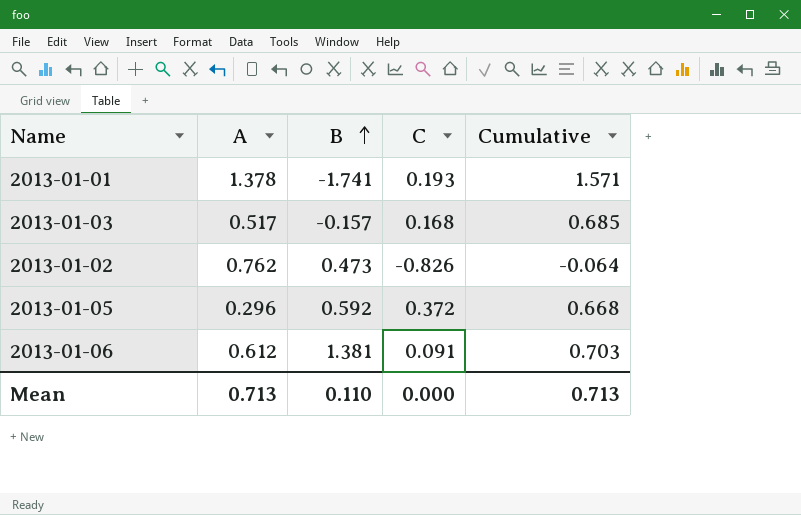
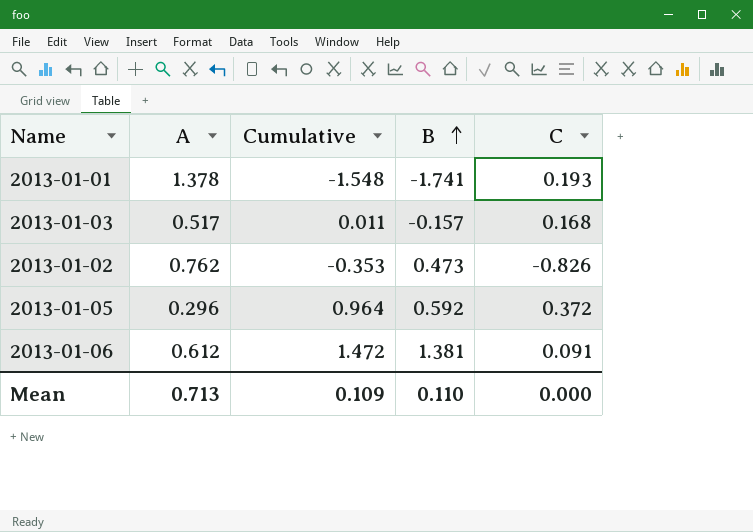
column Cumulative | formula: [A] + [C] -> [B] + [C]
column Cumulative | position: 5 -> 3
Mean | Cumulative: 0.713 -> 0.109

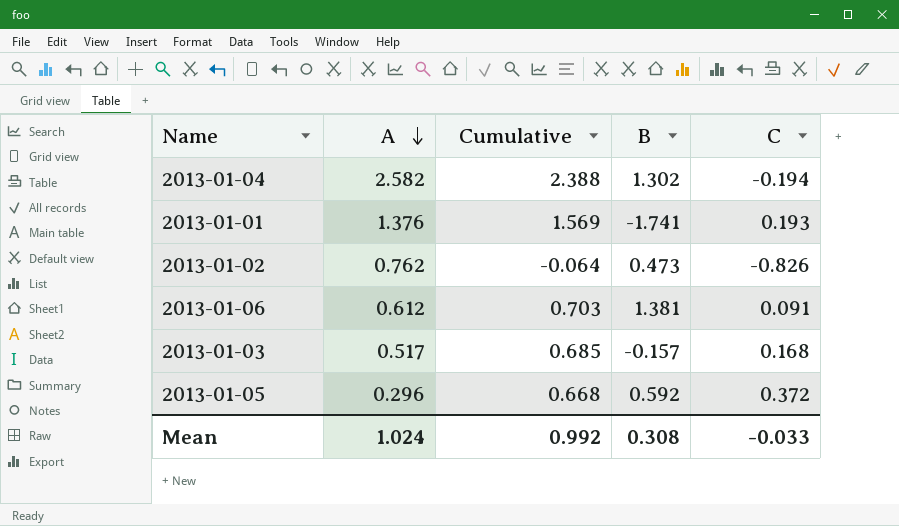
row order: B ascending -> A descending
column Cumulative | formula: [B] + [C] -> [A] + [C]
row 2013-01-04: none -> 2.582 | 2.388 | 1.302 | -0.194
2013-01-01 | A: 1.378 -> 1.376
Mean | A: 0.713 -> 1.024
Mean | Cumulative: 0.109 -> 0.992
Mean | B: 0.110 -> 0.308
Mean | C: 0.000 -> -0.033

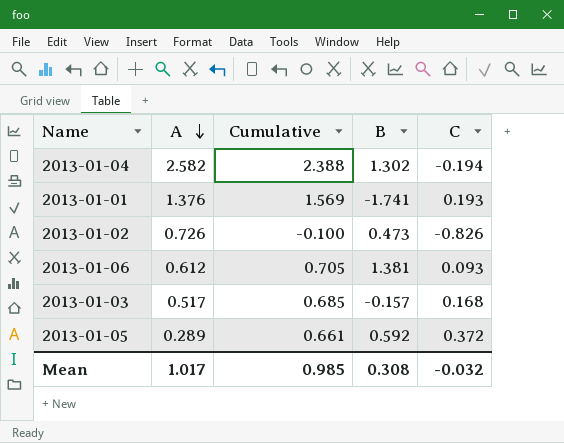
2013-01-02 | A: 0.762 -> 0.726
2013-01-02 | Cumulative: -0.064 -> -0.100
2013-01-06 | Cumulative: 0.703 -> 0.705
2013-01-06 | C: 0.091 -> 0.093
2013-01-05 | A: 0.296 -> 0.289
2013-01-05 | Cumulative: 0.668 -> 0.661
Mean | A: 1.024 -> 1.017
Mean | Cumulative: 0.992 -> 0.985
Mean | C: -0.033 -> -0.032

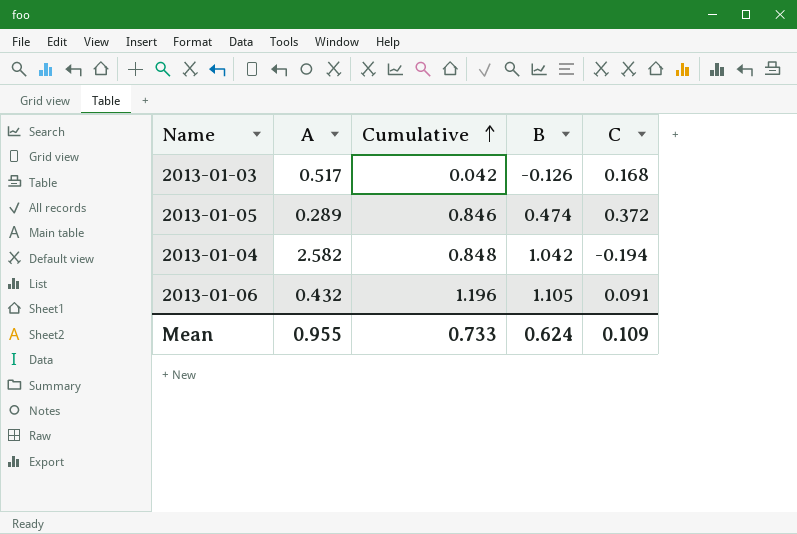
row order: A descending -> Cumulative ascending
column Cumulative | formula: [A] + [C] -> [B] + [C]
row 2013-01-01: 1.376 | 1.569 | -1.741 | 0.193 -> none
row 2013-01-02: 0.726 | -0.100 | 0.473 | -0.826 -> none
2013-01-03 | B: -0.157 -> -0.126
2013-01-05 | B: 0.592 -> 0.474
2013-01-04 | B: 1.302 -> 1.042
2013-01-06 | A: 0.612 -> 0.432
2013-01-06 | B: 1.381 -> 1.105
2013-01-06 | C: 0.093 -> 0.091
Mean | A: 1.017 -> 0.955
Mean | Cumulative: 0.985 -> 0.733
Mean | B: 0.308 -> 0.624
Mean | C: -0.032 -> 0.109

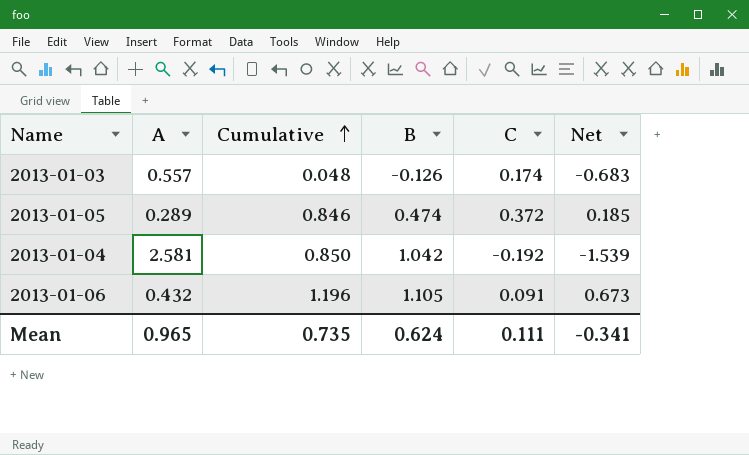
column Net | formula: none -> [B] - [A]
2013-01-03 | A: 0.517 -> 0.557
2013-01-03 | Cumulative: 0.042 -> 0.048
2013-01-03 | C: 0.168 -> 0.174
2013-01-04 | A: 2.582 -> 2.581
2013-01-04 | Cumulative: 0.848 -> 0.850
2013-01-04 | C: -0.194 -> -0.192
Mean | A: 0.955 -> 0.965
Mean | Cumulative: 0.733 -> 0.735
Mean | C: 0.109 -> 0.111

